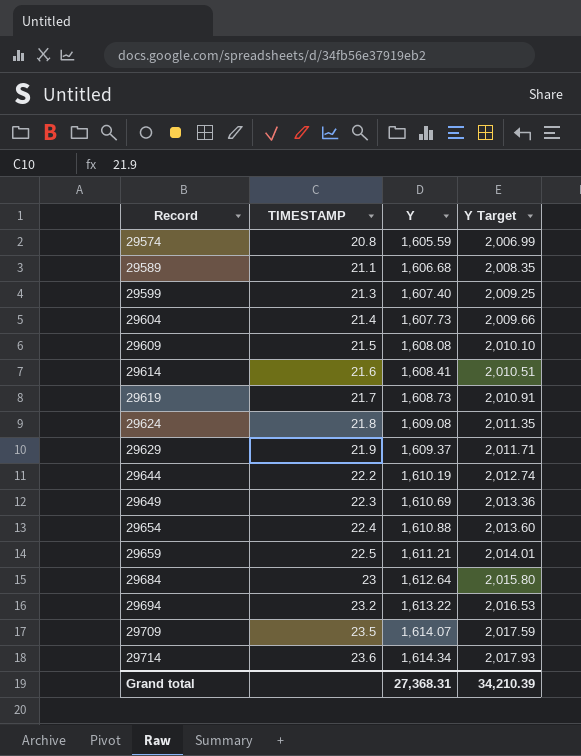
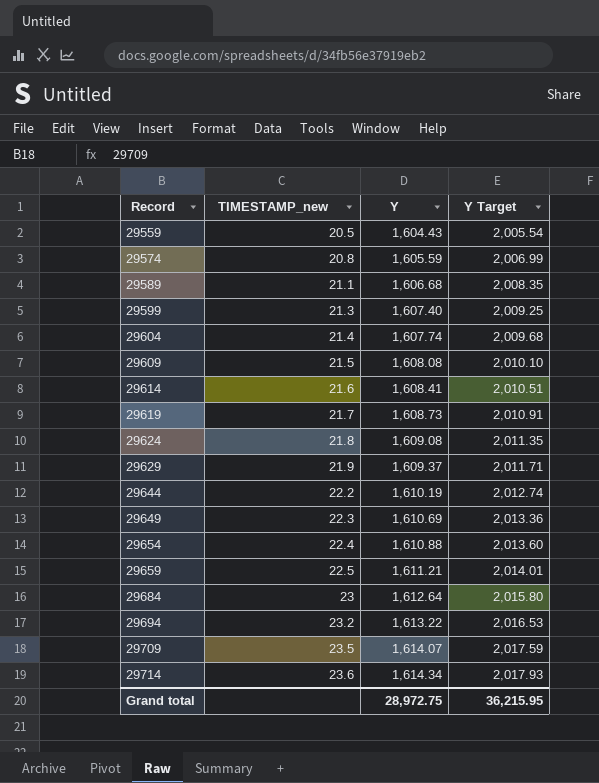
column name: TIMESTAMP -> TIMESTAMP_new
row 29559: none -> 20.5 | 1,604.43 | 2,005.54
29604 | Y: 1,607.73 -> 1,607.74
29604 | Y Target: 2,009.66 -> 2,009.68
Grand total | Y: 27,368.31 -> 28,972.75
Grand total | Y Target: 34,210.39 -> 36,215.95

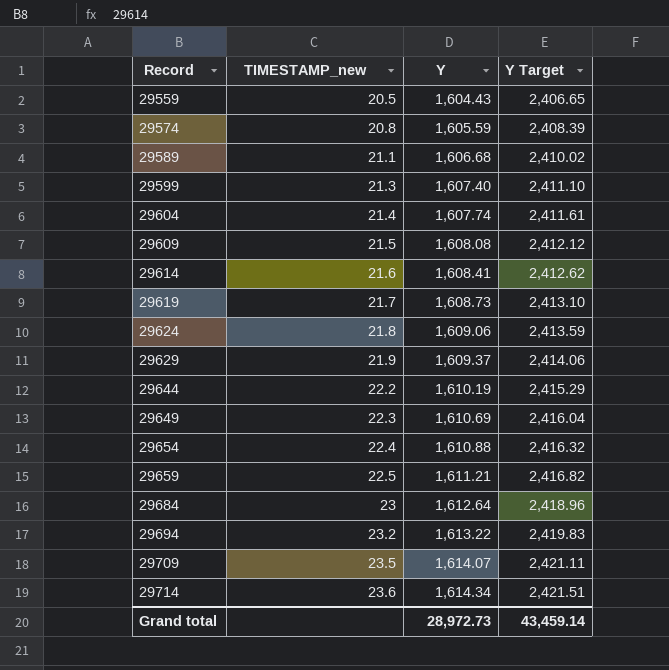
column Y Target | formula: [Y] * 1.25 -> [Y] * 1.5
29624 | Y: 1,609.08 -> 1,609.06
Grand total | Y: 28,972.75 -> 28,972.73
Grand total | Y Target: 36,215.95 -> 43,459.14

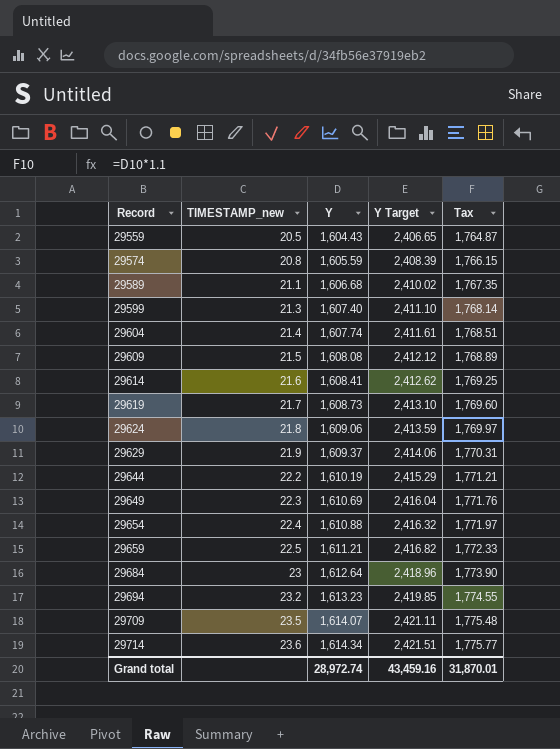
column Tax | formula: none -> [Y] * 1.1
29694 | Y: 1,613.22 -> 1,613.23
29694 | Y Target: 2,419.83 -> 2,419.85
Grand total | Y: 28,972.73 -> 28,972.74
Grand total | Y Target: 43,459.14 -> 43,459.16

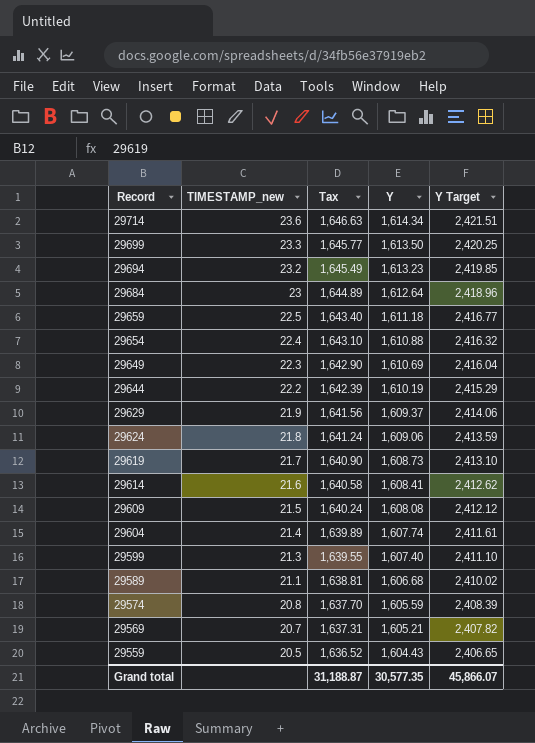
row order: Record ascending -> Record descending
column Tax | formula: [Y] * 1.1 -> [Y] * 1.02
column Tax | position: 5 -> 3
row 29709: 23.5 | 1,614.07 | 2,421.11 | 1,775.48 -> none
row 29699: none -> 23.3 | 1,645.77 | 1,613.50 | 2,420.25
29659 | Y: 1,611.21 -> 1,611.18
29659 | Y Target: 2,416.82 -> 2,416.77
row 29569: none -> 20.7 | 1,637.31 | 1,605.21 | 2,407.82
Grand total | Tax: 31,870.01 -> 31,188.87
Grand total | Y: 28,972.74 -> 30,577.35
Grand total | Y Target: 43,459.16 -> 45,866.07

